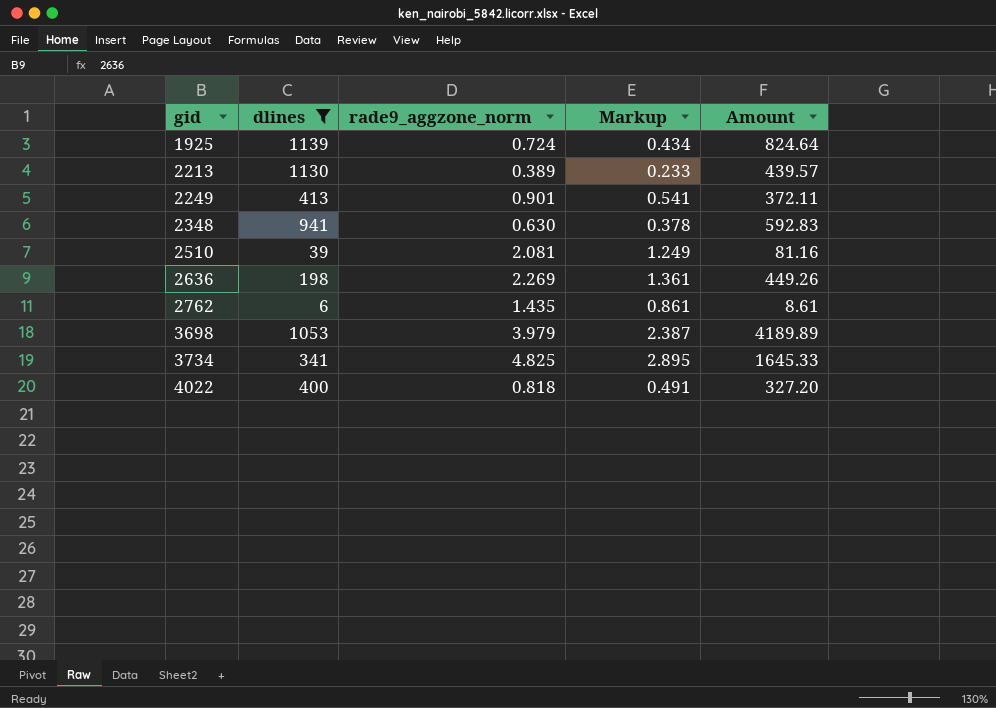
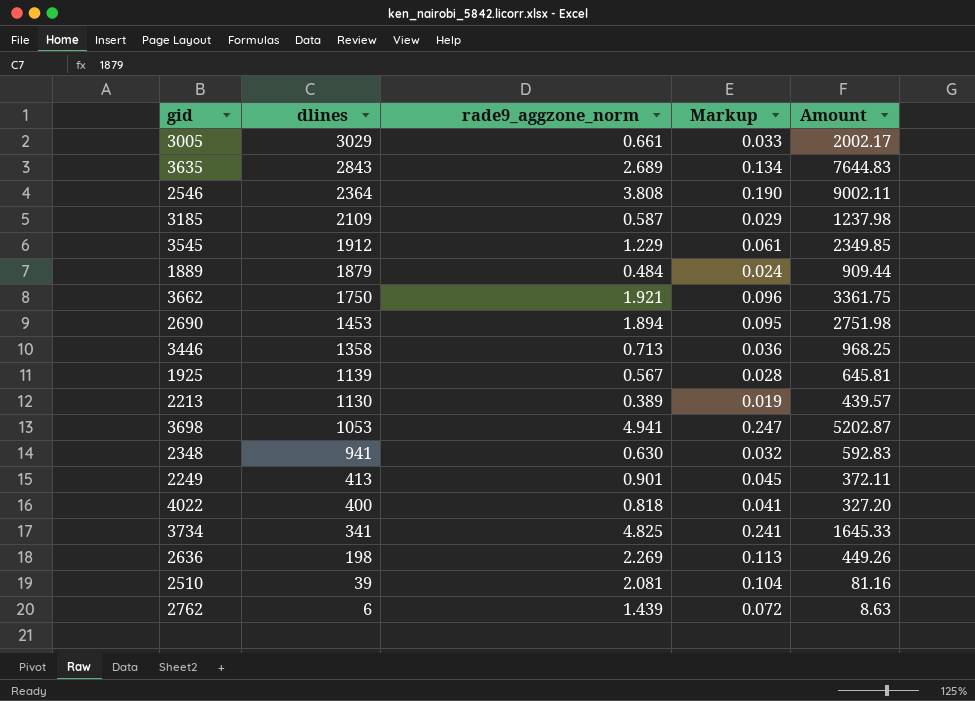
filter: dlines <= 1139 -> none
row order: gid ascending -> dlines descending
column Markup | formula: [rade9_aggzone_norm] * 0.6 -> [rade9_aggzone_norm] * 0.05
1925 | rade9_aggzone_norm: 0.724 -> 0.567
1925 | Amount: 824.64 -> 645.81
3698 | rade9_aggzone_norm: 3.979 -> 4.941
3698 | Amount: 4189.89 -> 5202.87
2762 | rade9_aggzone_norm: 1.435 -> 1.439
2762 | Amount: 8.61 -> 8.63

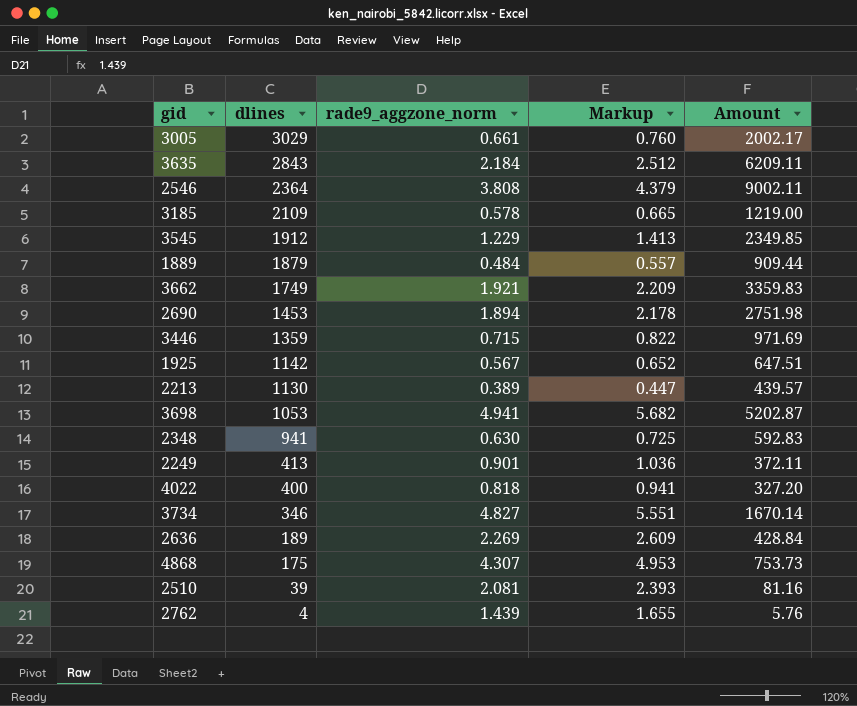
column Markup | formula: [rade9_aggzone_norm] * 0.05 -> [rade9_aggzone_norm] * 1.15
3635 | rade9_aggzone_norm: 2.689 -> 2.184
3635 | Amount: 7644.83 -> 6209.11
3185 | rade9_aggzone_norm: 0.587 -> 0.578
3185 | Amount: 1237.98 -> 1219.00
3662 | dlines: 1750 -> 1749
3662 | Amount: 3361.75 -> 3359.83
3446 | dlines: 1358 -> 1359
3446 | rade9_aggzone_norm: 0.713 -> 0.715
3446 | Amount: 968.25 -> 971.69
1925 | dlines: 1139 -> 1142
1925 | Amount: 645.81 -> 647.51
3734 | dlines: 341 -> 346
3734 | rade9_aggzone_norm: 4.825 -> 4.827
3734 | Amount: 1645.33 -> 1670.14
2636 | dlines: 198 -> 189
2636 | Amount: 449.26 -> 428.84
row 4868: none -> 175 | 4.307 | 4.953 | 753.73
2762 | dlines: 6 -> 4
2762 | Amount: 8.63 -> 5.76

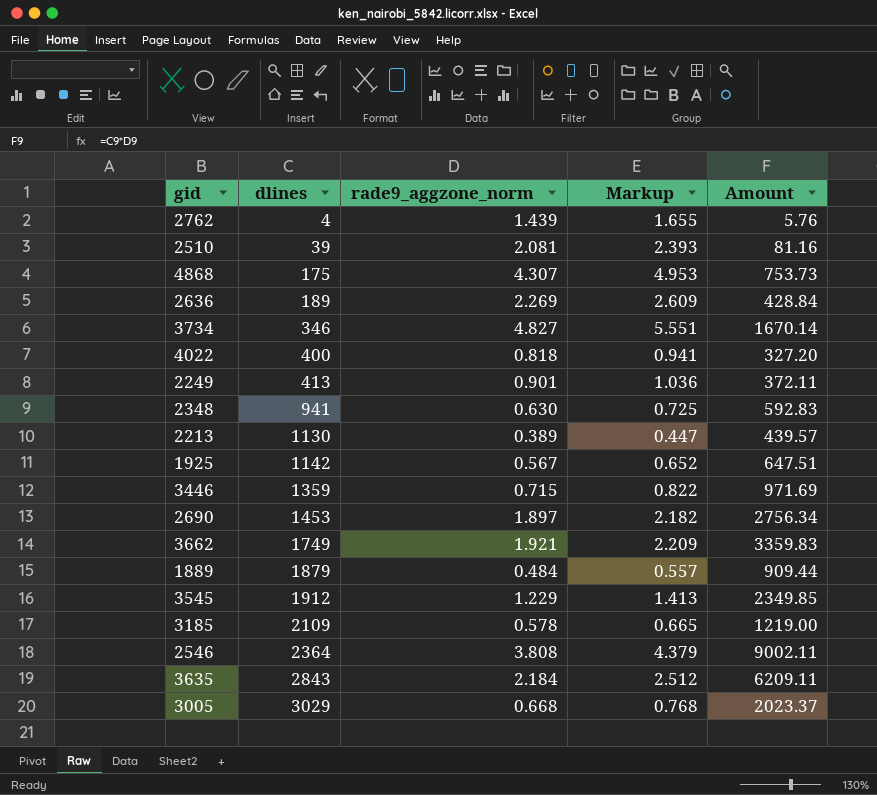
row order: dlines descending -> dlines ascending
row 3698: 1053 | 4.941 | 5.682 | 5202.87 -> none
2690 | rade9_aggzone_norm: 1.894 -> 1.897
2690 | Markup: 2.178 -> 2.182
2690 | Amount: 2751.98 -> 2756.34
3005 | rade9_aggzone_norm: 0.661 -> 0.668
3005 | Markup: 0.760 -> 0.768
3005 | Amount: 2002.17 -> 2023.37

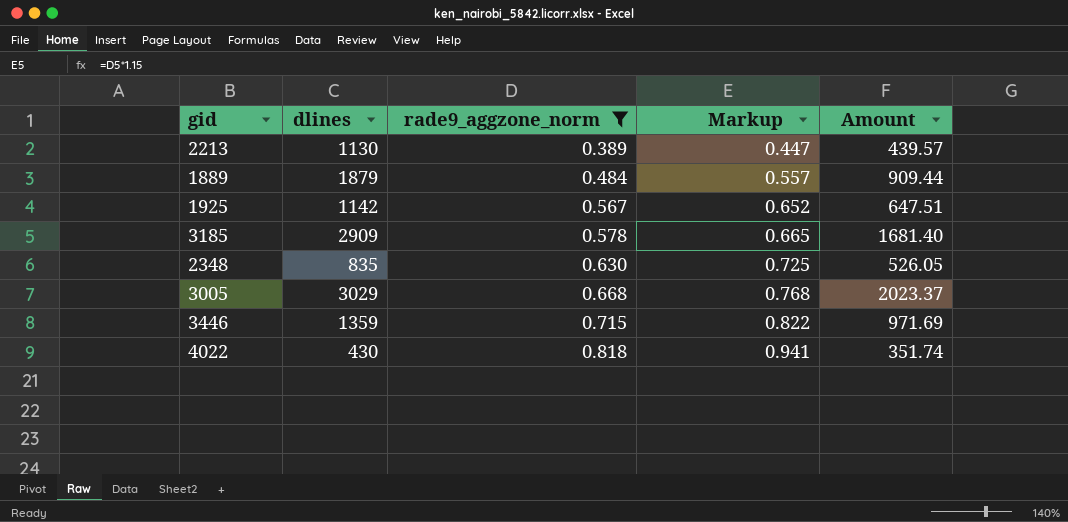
filter: none -> rade9_aggzone_norm <= 0.818
row order: dlines ascending -> rade9_aggzone_norm ascending
3185 | dlines: 2109 -> 2909
3185 | Amount: 1219.00 -> 1681.40
2348 | dlines: 941 -> 835
2348 | Amount: 592.83 -> 526.05
4022 | dlines: 400 -> 430
4022 | Amount: 327.20 -> 351.74

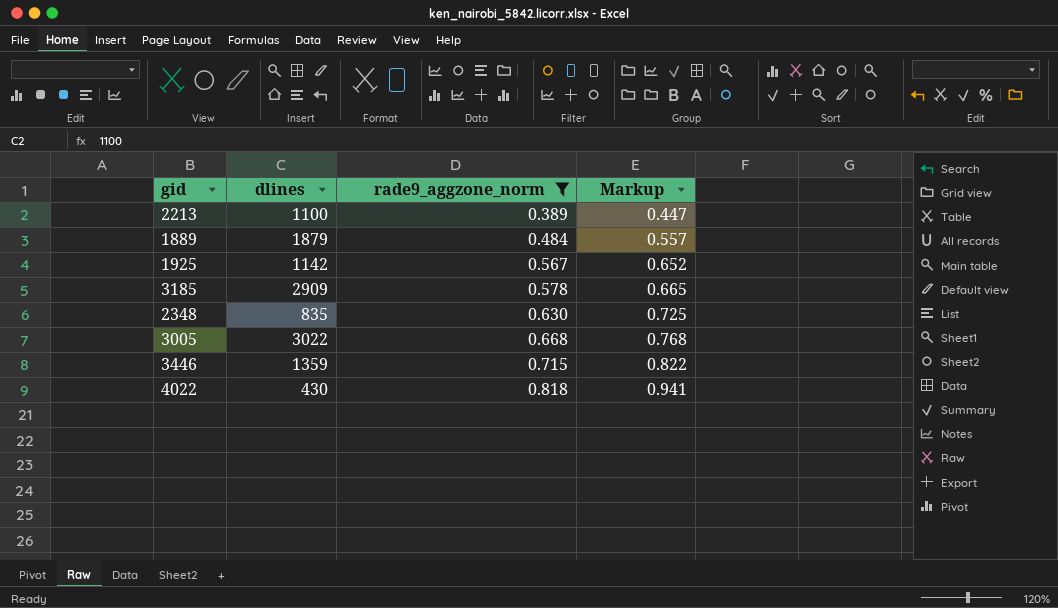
column Amount | formula: [dlines] * [rade9_aggzone_norm] -> none
2213 | dlines: 1130 -> 1100
3005 | dlines: 3029 -> 3022

